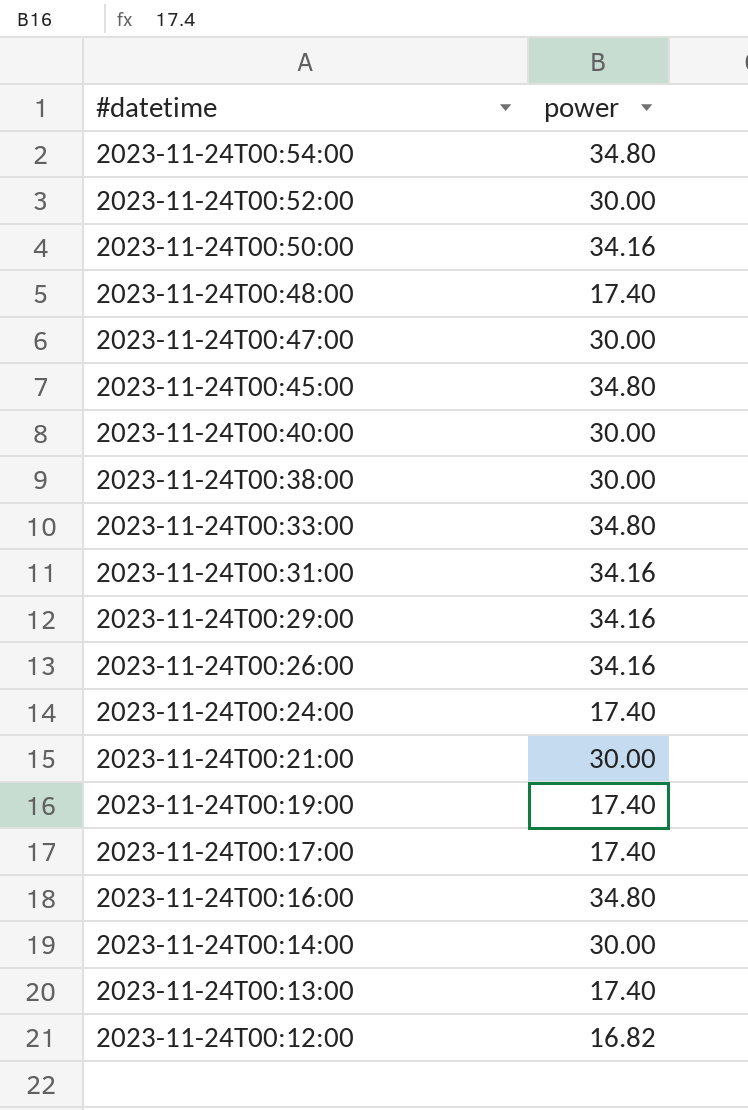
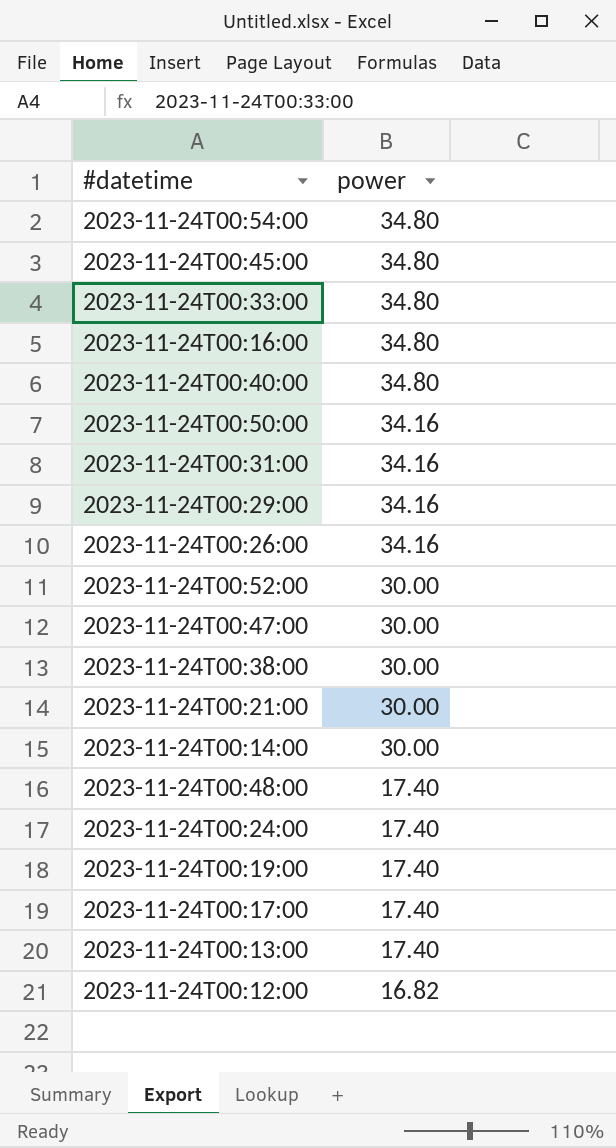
row order: #datetime descending -> power descending
2023-11-24T00:40:00 | power: 30.00 -> 34.80

